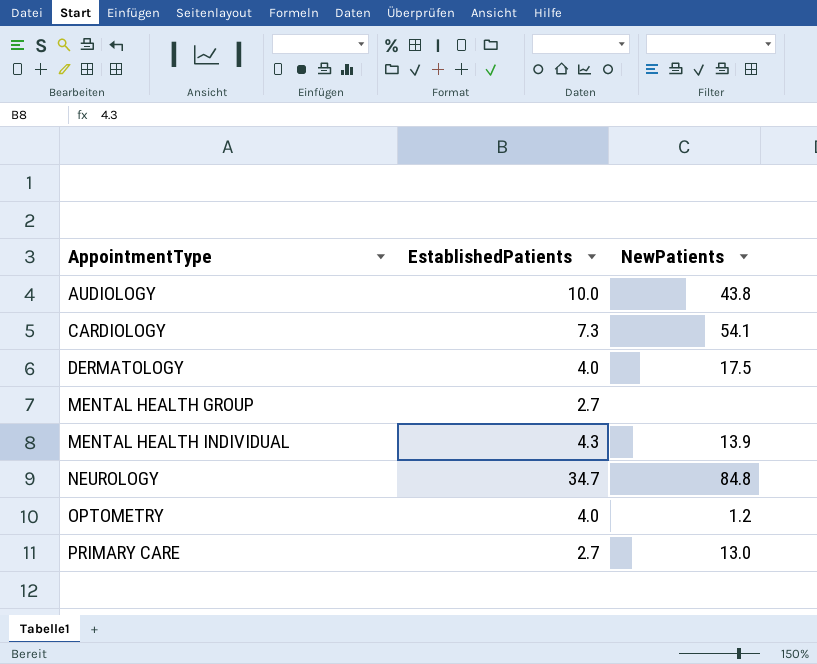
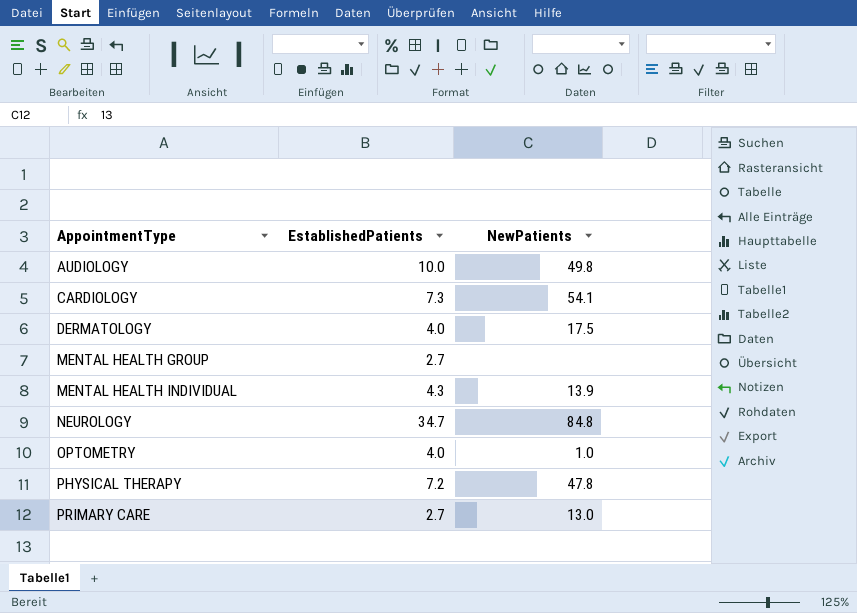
AUDIOLOGY | NewPatients: 43.8 -> 49.8
OPTOMETRY | NewPatients: 1.2 -> 1.0
row PHYSICAL THERAPY: none -> 7.2 | 47.8

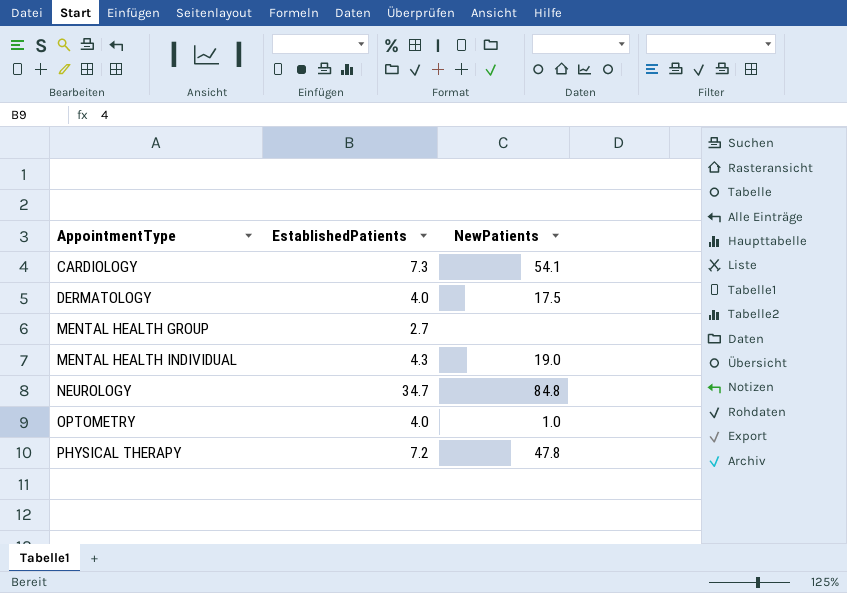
row AUDIOLOGY: 10.0 | 49.8 -> none
row PRIMARY CARE: 2.7 | 13.0 -> none
MENTAL HEALTH INDIVIDUAL | NewPatients: 13.9 -> 19.0

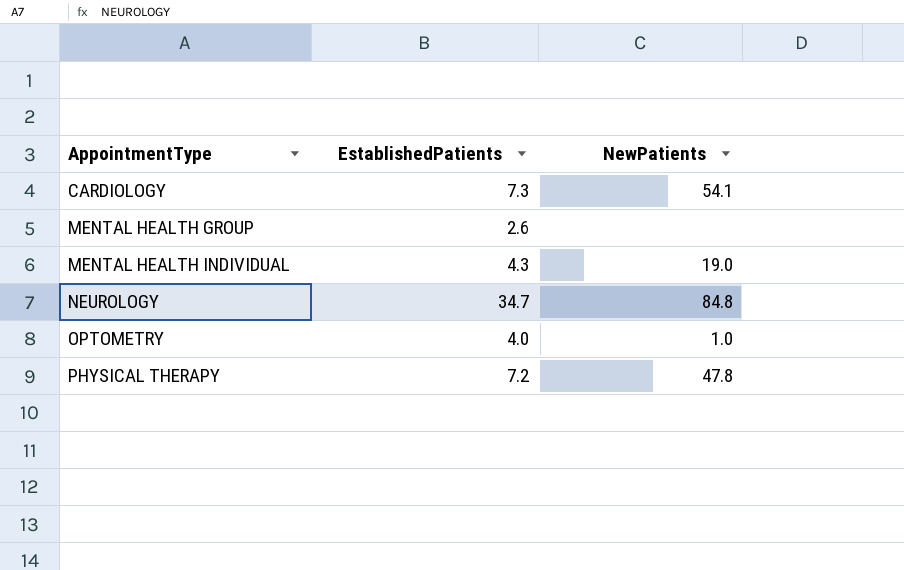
row DERMATOLOGY: 4.0 | 17.5 -> none
MENTAL HEALTH GROUP | EstablishedPatients: 2.7 -> 2.6

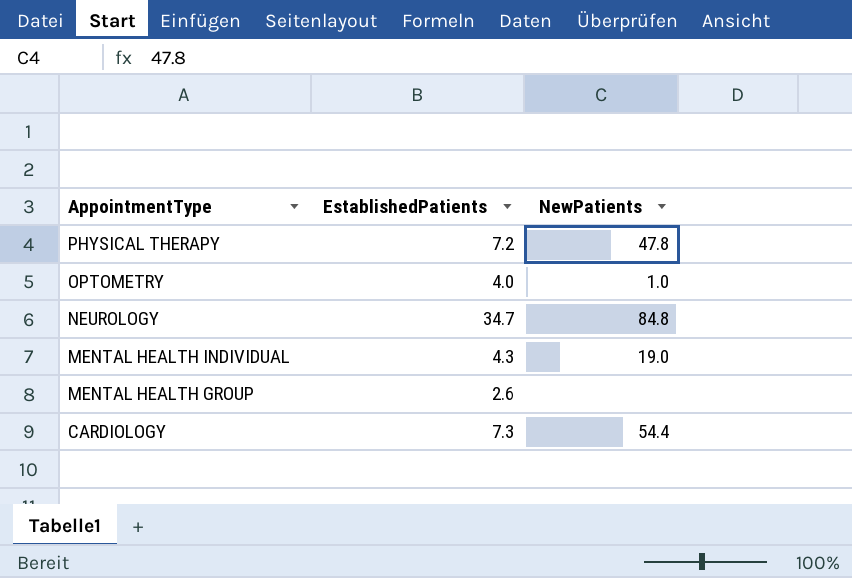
row order: AppointmentType ascending -> AppointmentType descending
CARDIOLOGY | NewPatients: 54.1 -> 54.4

